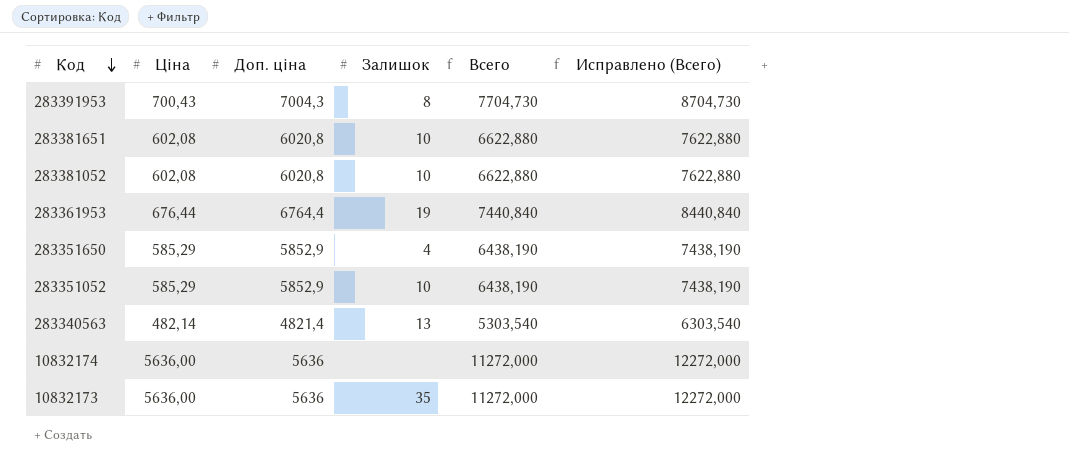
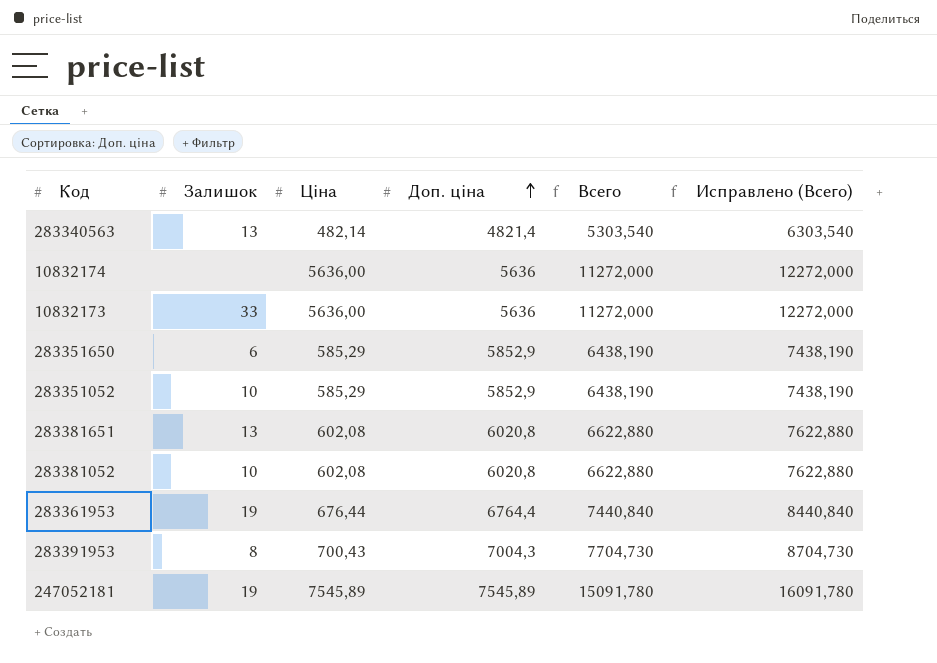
row order: Код descending -> Доп. ціна ascending
column Залишок | position: 4 -> 2
10832173 | Залишок: 35 -> 33
283351650 | Залишок: 4 -> 6
283381651 | Залишок: 10 -> 13
row 247052181: none -> 19 | 7545,89 | 7545,89 | 15091,780 | 16091,780

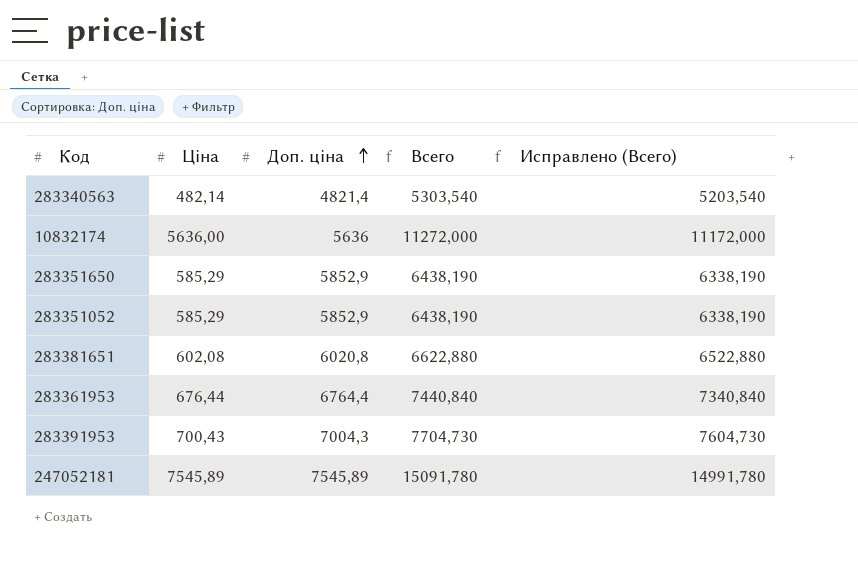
column Залишок | position: 2 -> none
column Исправлено (Всего) | formula: [Всего] + 1000 -> [Всего] - 100
row 10832173: 33 | 5636,00 | 5636 | 11272,000 | 12272,000 -> none
row 283381052: 10 | 602,08 | 6020,8 | 6622,880 | 7622,880 -> none

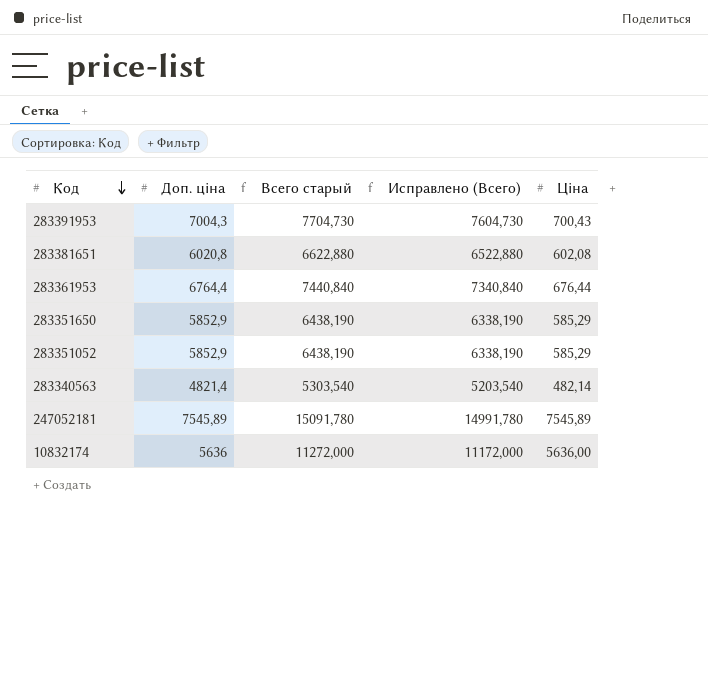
row order: Доп. ціна ascending -> Код descending
column name: Всего -> Всего старый
column Ціна | position: 2 -> 5

